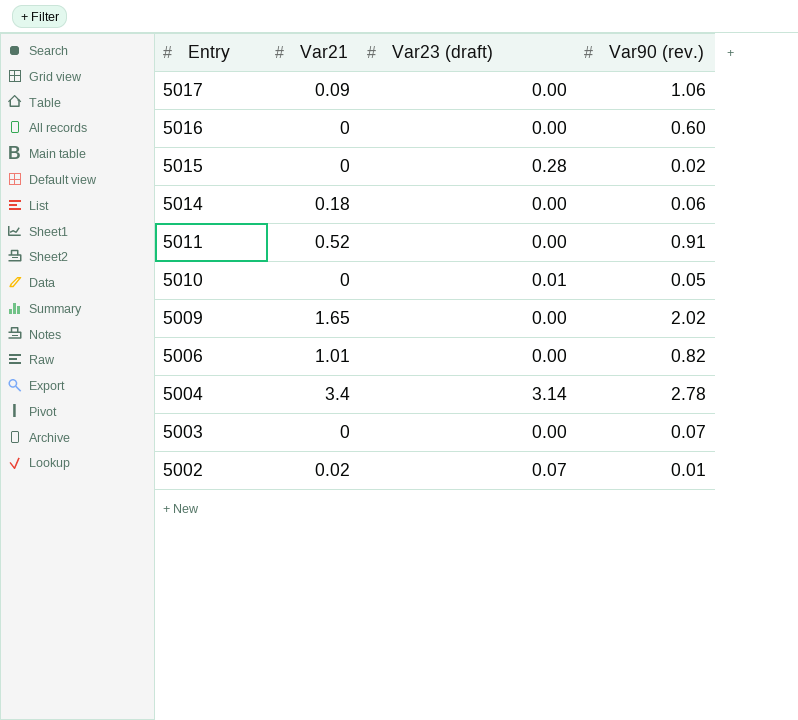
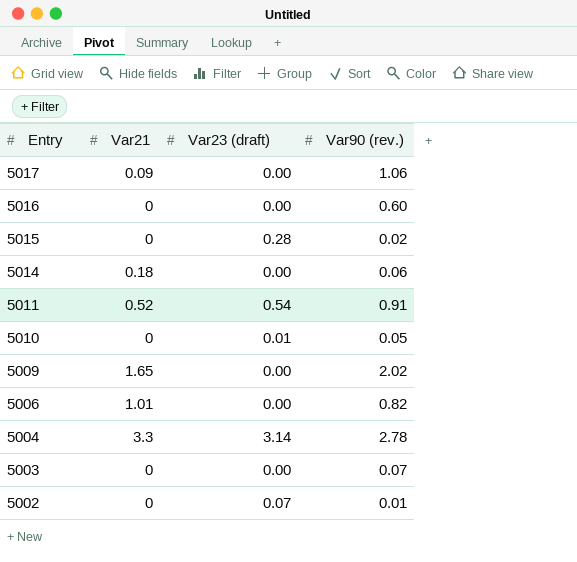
5011 | Var23 (draft): 0.00 -> 0.54
5004 | Var21: 3.4 -> 3.3
5002 | Var21: 0.02 -> 0

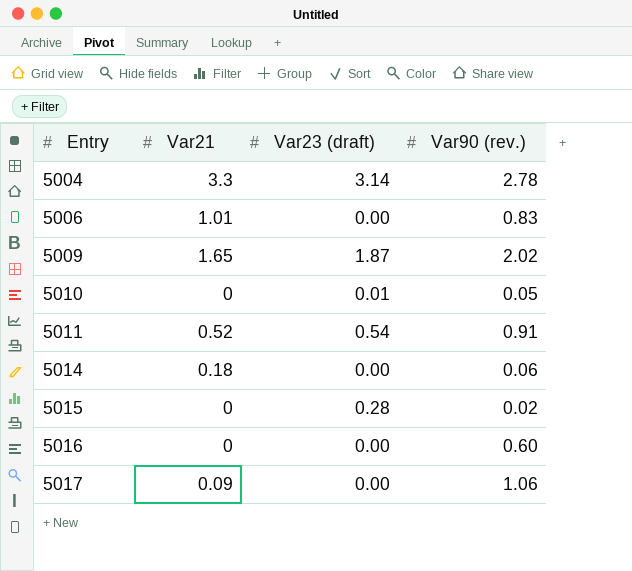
row order: Entry descending -> Entry ascending
row 5003: 0 | 0.00 | 0.07 -> none
row 5002: 0 | 0.07 | 0.01 -> none
5006 | Var90 (rev.): 0.82 -> 0.83
5009 | Var23 (draft): 0.00 -> 1.87

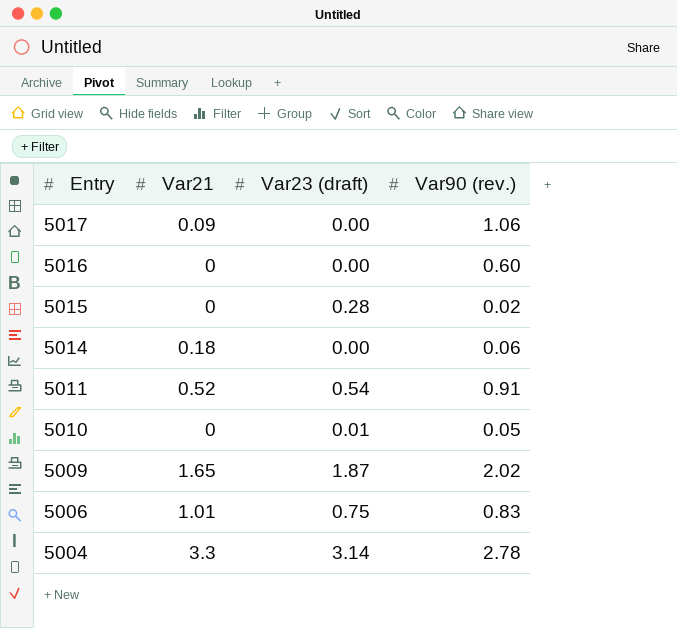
row order: Entry ascending -> Entry descending
5006 | Var23 (draft): 0.00 -> 0.75

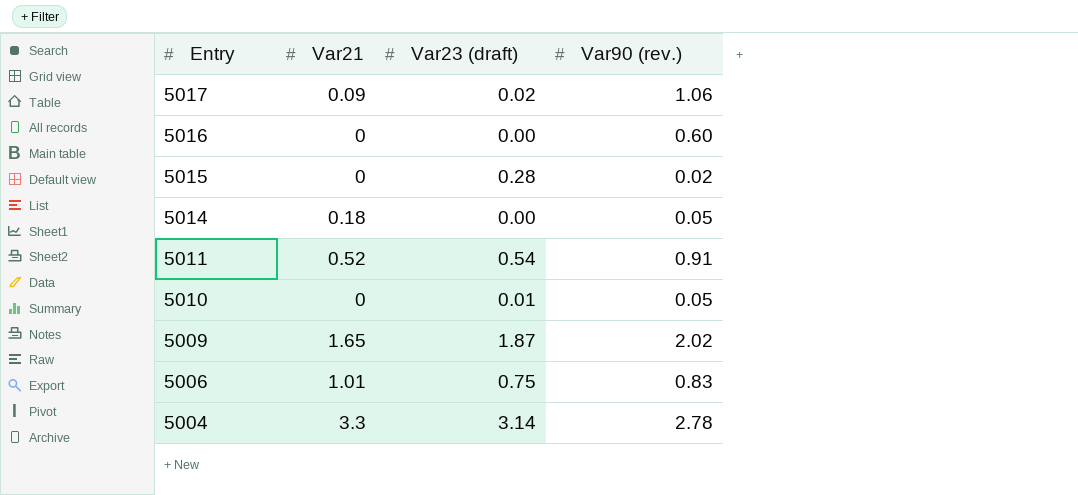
5017 | Var23 (draft): 0.00 -> 0.02
5014 | Var90 (rev.): 0.06 -> 0.05

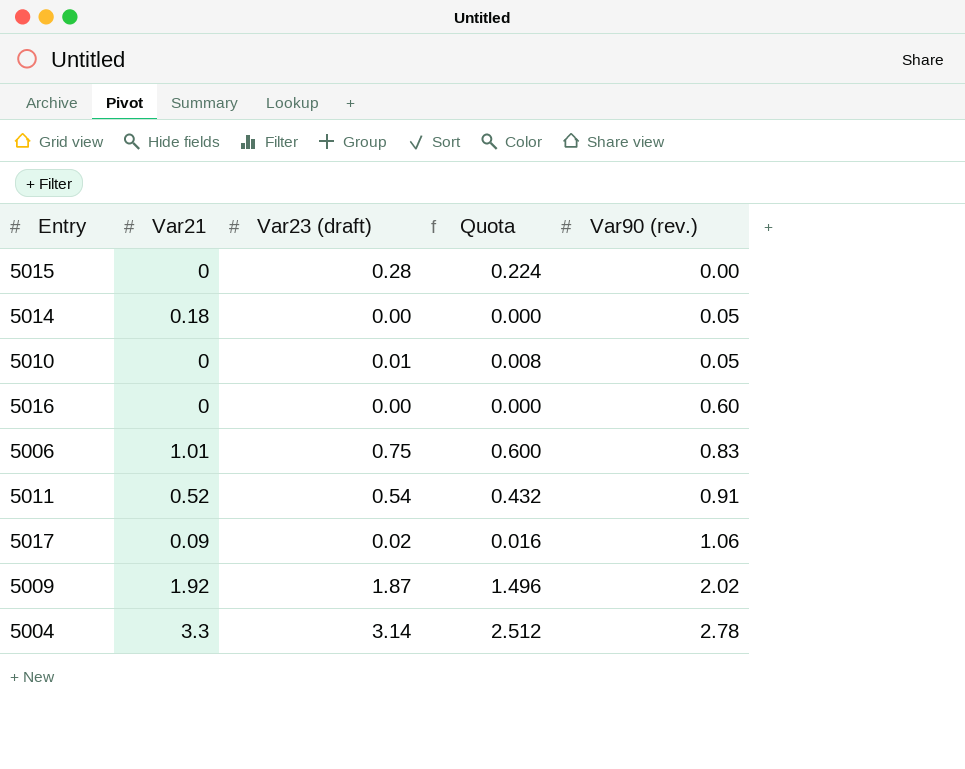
row order: Entry descending -> Var90 (rev.) ascending
column Quota | formula: none -> [Var23 (draft)] * 0.8
5015 | Var90 (rev.): 0.02 -> 0.00
5009 | Var21: 1.65 -> 1.92

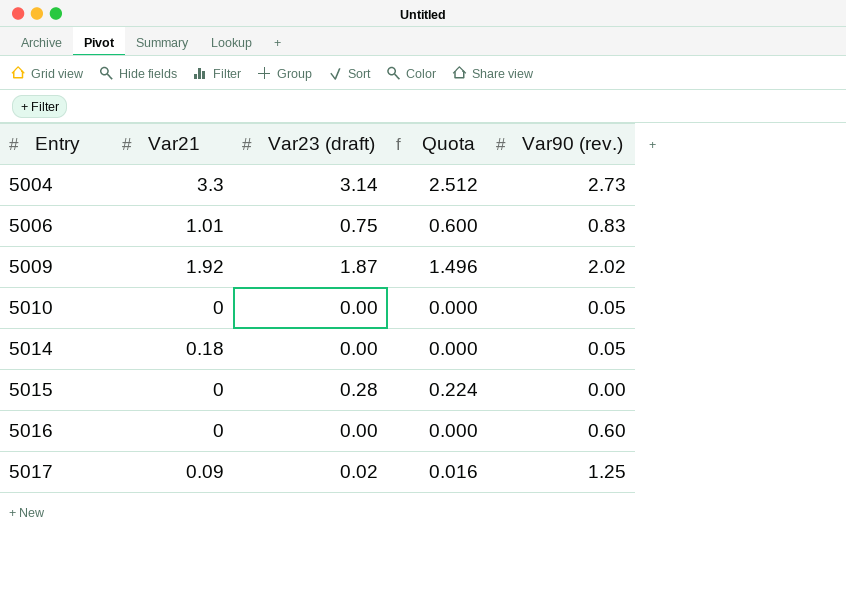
row order: Var90 (rev.) ascending -> Entry ascending
row 5011: 0.52 | 0.54 | 0.432 | 0.91 -> none
5004 | Var90 (rev.): 2.78 -> 2.73
5010 | Var23 (draft): 0.01 -> 0.00
5010 | Quota: 0.008 -> 0.000
5017 | Var90 (rev.): 1.06 -> 1.25

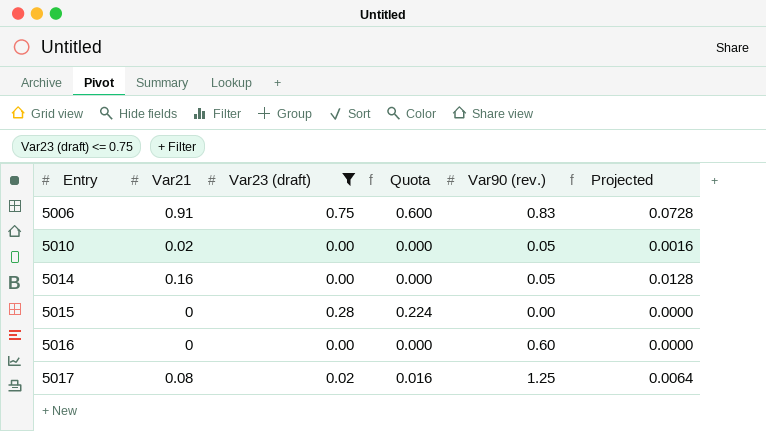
filter: none -> Var23 (draft) <= 0.75
column Projected | formula: none -> [Var21] * 0.08
5006 | Var21: 1.01 -> 0.91
5010 | Var21: 0 -> 0.02
5014 | Var21: 0.18 -> 0.16
5017 | Var21: 0.09 -> 0.08

